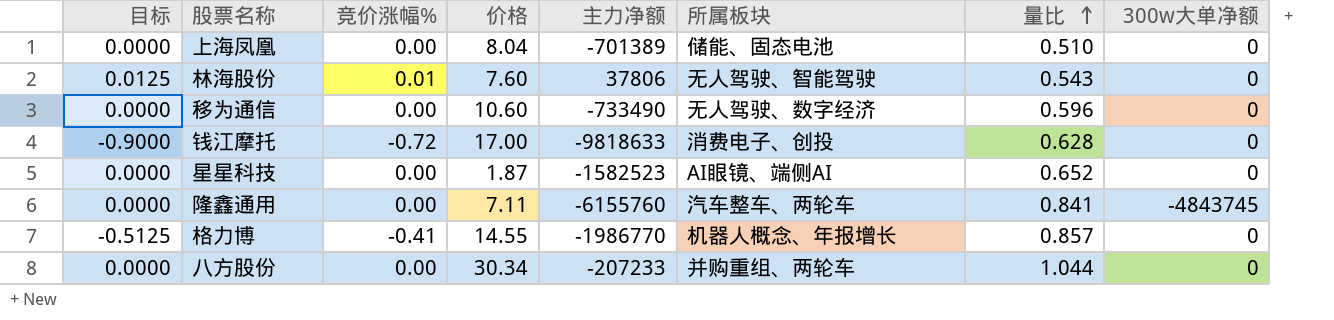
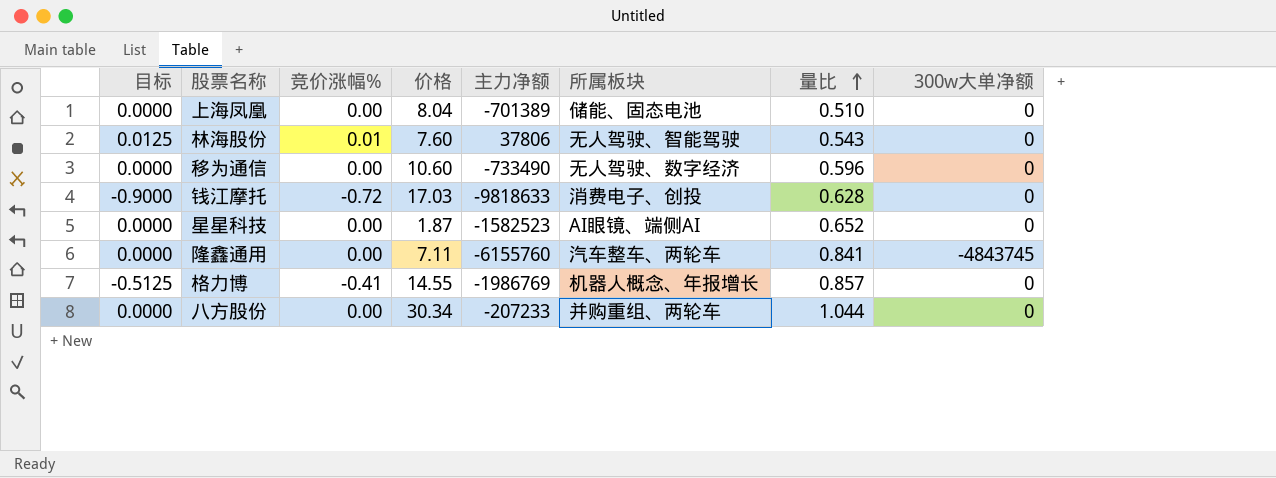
钱江摩托 | 价格: 17.00 -> 17.03
格力博 | 主力净额: -1986770 -> -1986769

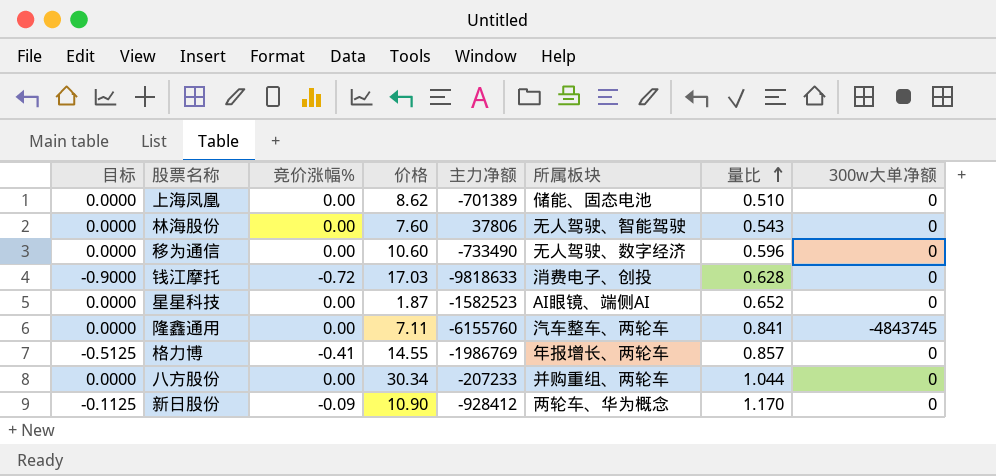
上海凤凰 | 价格: 8.04 -> 8.62
林海股份 | 目标: 0.0125 -> 0.0000
林海股份 | 竞价涨幅%: 0.01 -> 0.00
格力博 | 所属板块: 机器人概念、年报增长 -> 年报增长、两轮车
row 新日股份: none -> -0.1125 | -0.09 | 10.90 | -928412 | 两轮车、华为概念 | 1.170 | 0

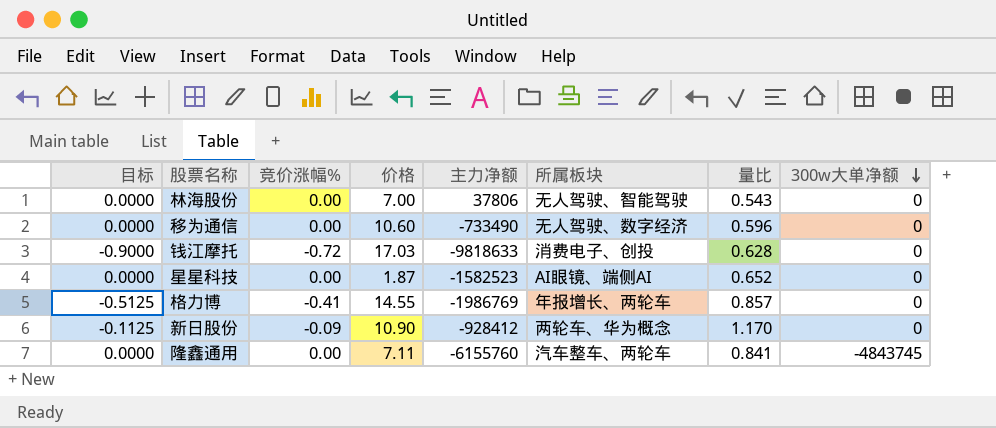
row order: 量比 ascending -> 300w大单净额 descending
row 上海凤凰: 0.0000 | 0.00 | 8.62 | -701389 | 储能、固态电池 | 0.510 | 0 -> none
row 八方股份: 0.0000 | 0.00 | 30.34 | -207233 | 并购重组、两轮车 | 1.044 | 0 -> none
林海股份 | 价格: 7.60 -> 7.00

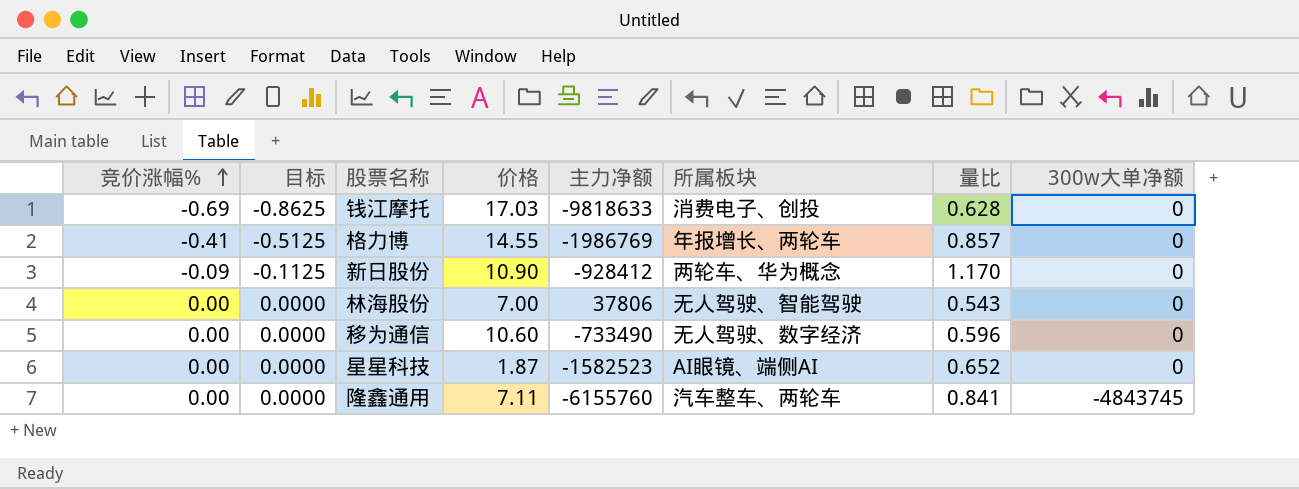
row order: 300w大单净额 descending -> 竞价涨幅% ascending
column 竞价涨幅% | position: 3 -> 1
钱江摩托 | 竞价涨幅%: -0.72 -> -0.69
钱江摩托 | 目标: -0.9000 -> -0.8625

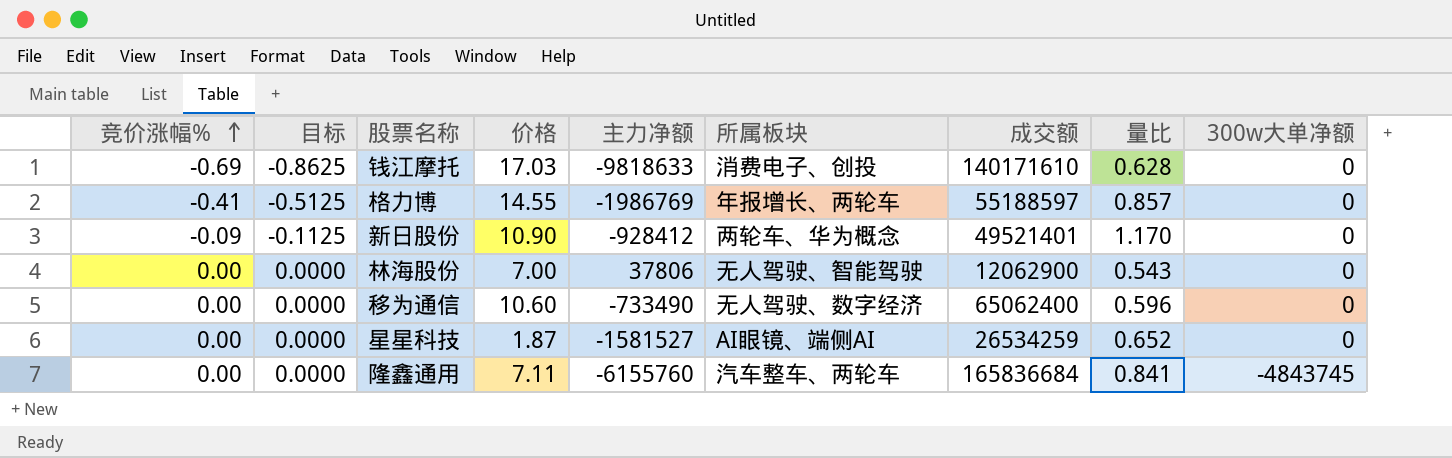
column 成交额 | position: none -> 7
星星科技 | 主力净额: -1582523 -> -1581527

